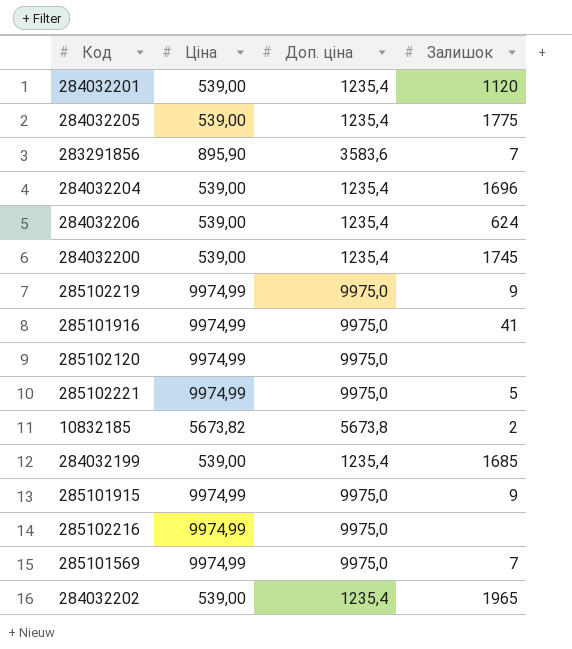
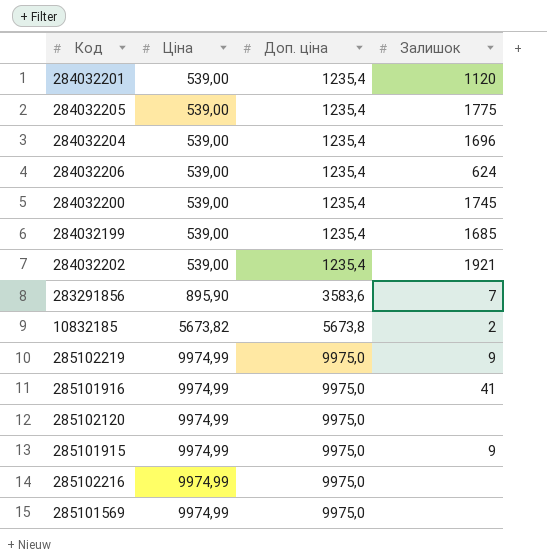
row order: none -> Ціна ascending
row 285102221: 9974,99 | 9975,0 | 5 -> none
284032202 | Залишок: 1965 -> 1921
285101569 | Залишок: 7 -> none

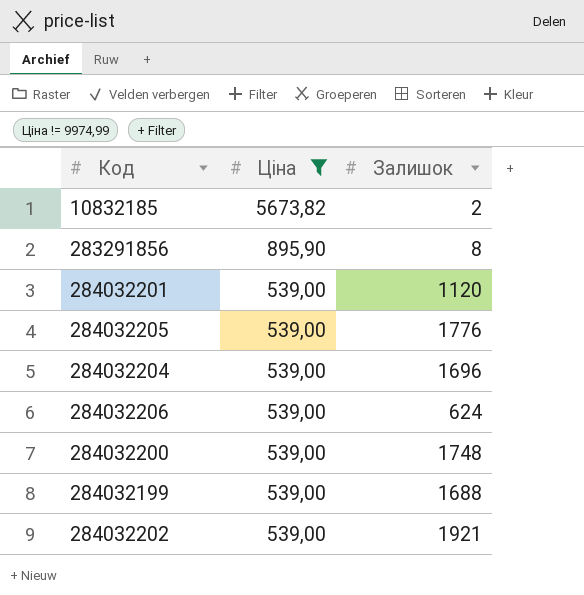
filter: none -> Ціна != 9974,99
row order: Ціна ascending -> Ціна descending
column Доп. ціна | position: 3 -> none
283291856 | Залишок: 7 -> 8
284032205 | Залишок: 1775 -> 1776
284032200 | Залишок: 1745 -> 1748
284032199 | Залишок: 1685 -> 1688

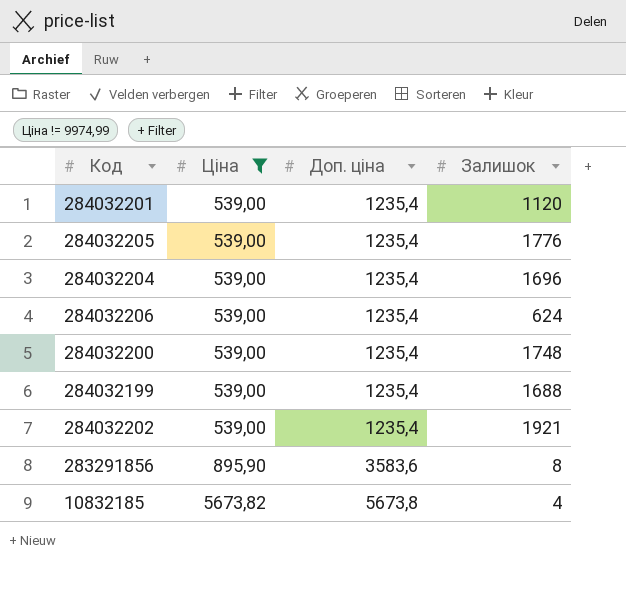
row order: Ціна descending -> Ціна ascending
column Доп. ціна | position: none -> 3
10832185 | Залишок: 2 -> 4

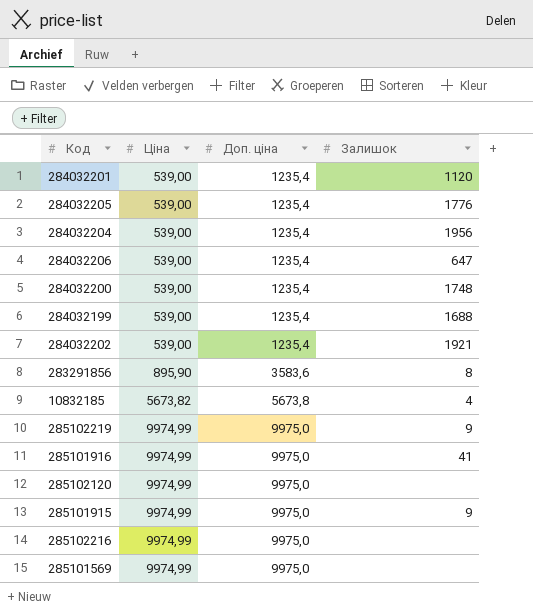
filter: Ціна != 9974,99 -> none
284032204 | Залишок: 1696 -> 1956
284032206 | Залишок: 624 -> 647

